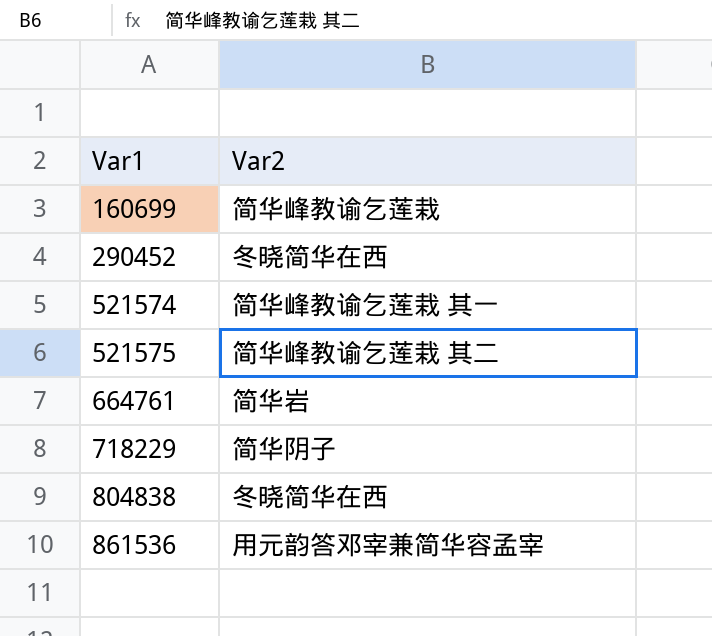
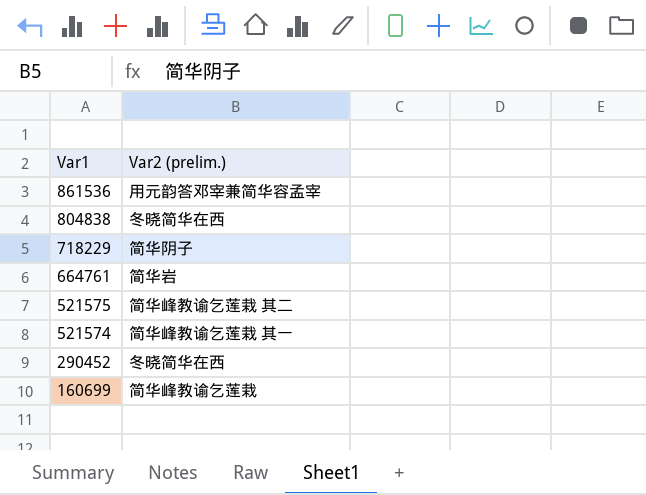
row order: Var1 ascending -> Var1 descending
column name: Var2 -> Var2 (prelim.)

